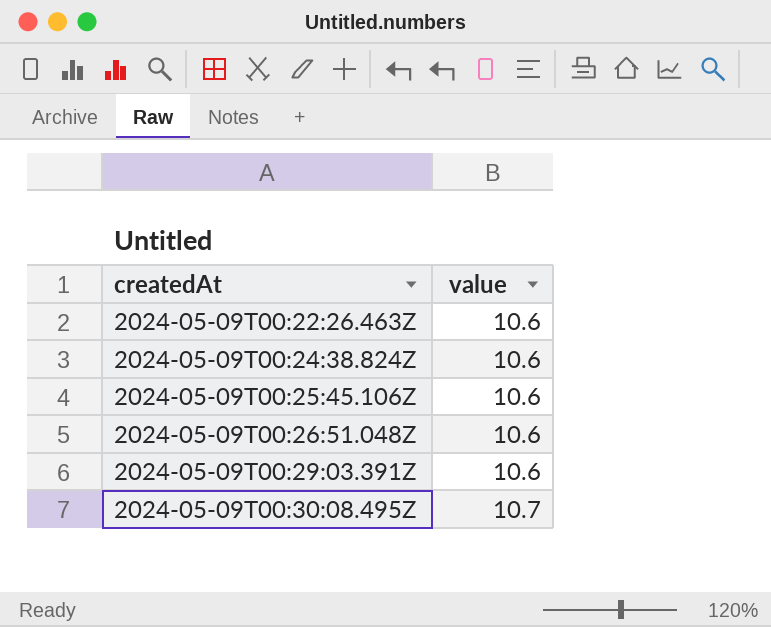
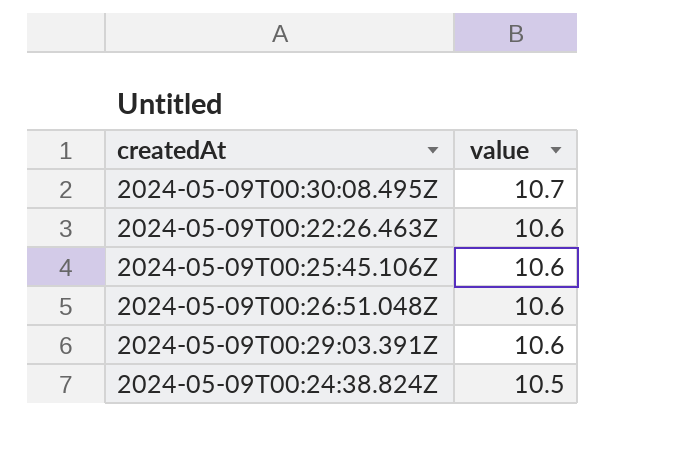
row order: createdAt ascending -> value descending
2024-05-09T00:24:38.824Z | value: 10.6 -> 10.5

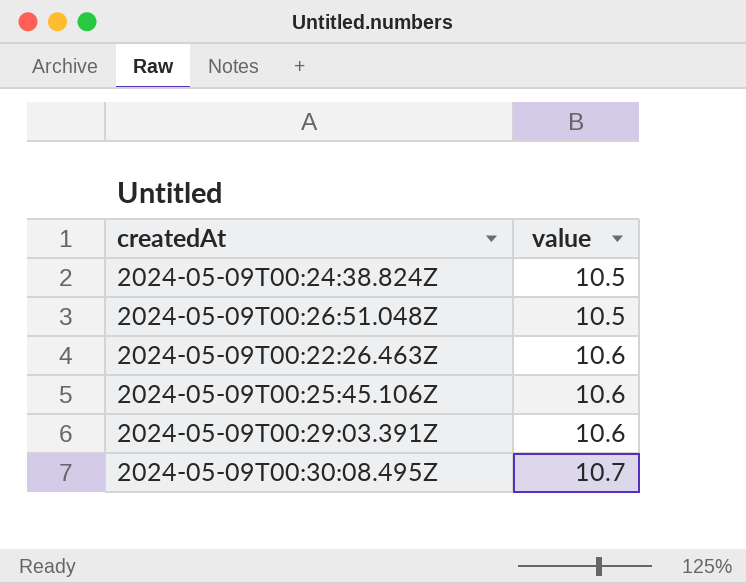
row order: value descending -> value ascending
2024-05-09T00:26:51.048Z | value: 10.6 -> 10.5

